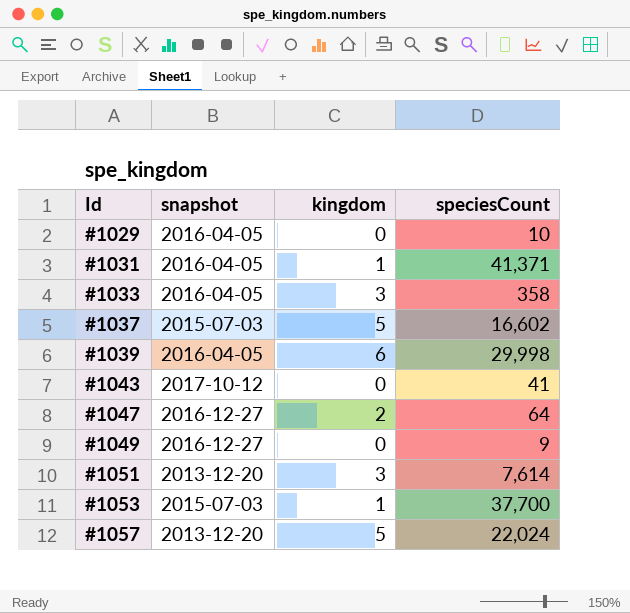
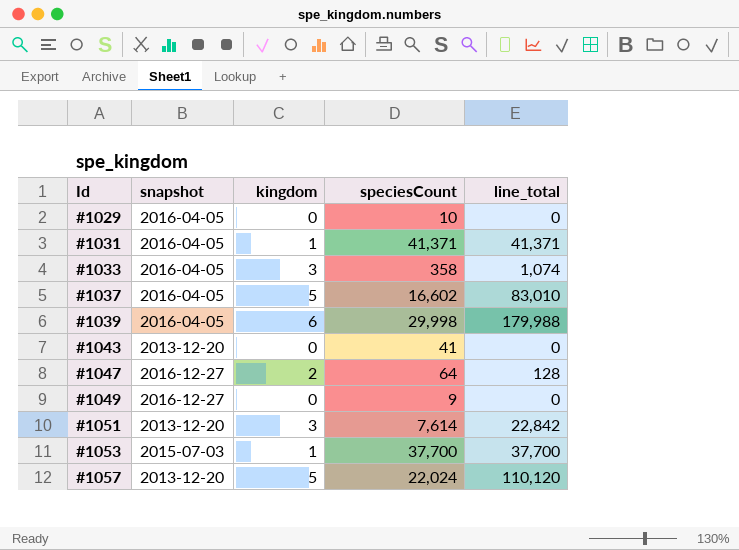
column line_total | formula: none -> [kingdom] * [speciesCount]
#1037 | snapshot: 2015-07-03 -> 2016-04-05
#1043 | snapshot: 2017-10-12 -> 2013-12-20

